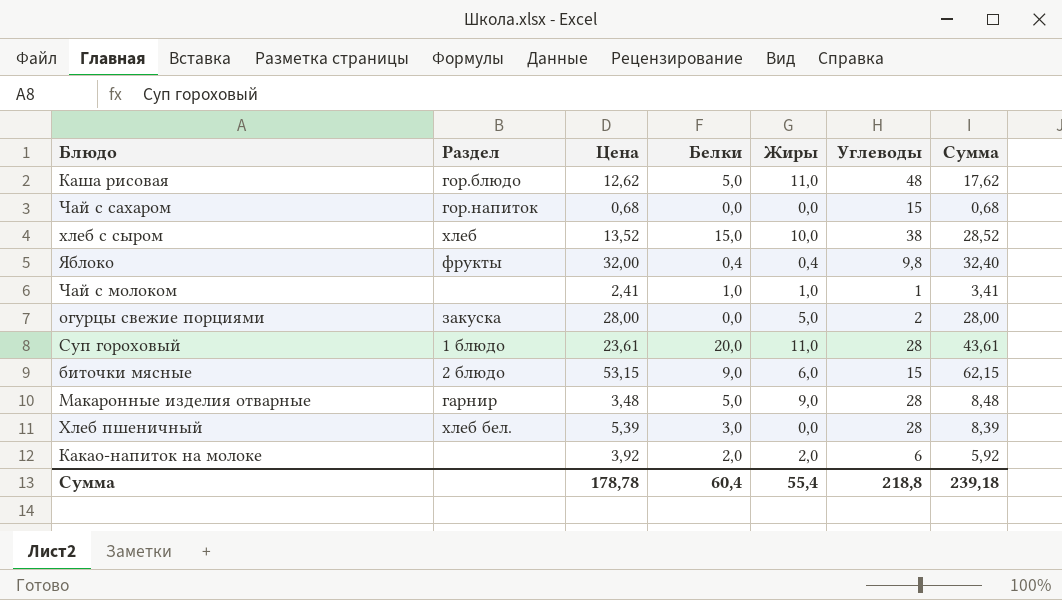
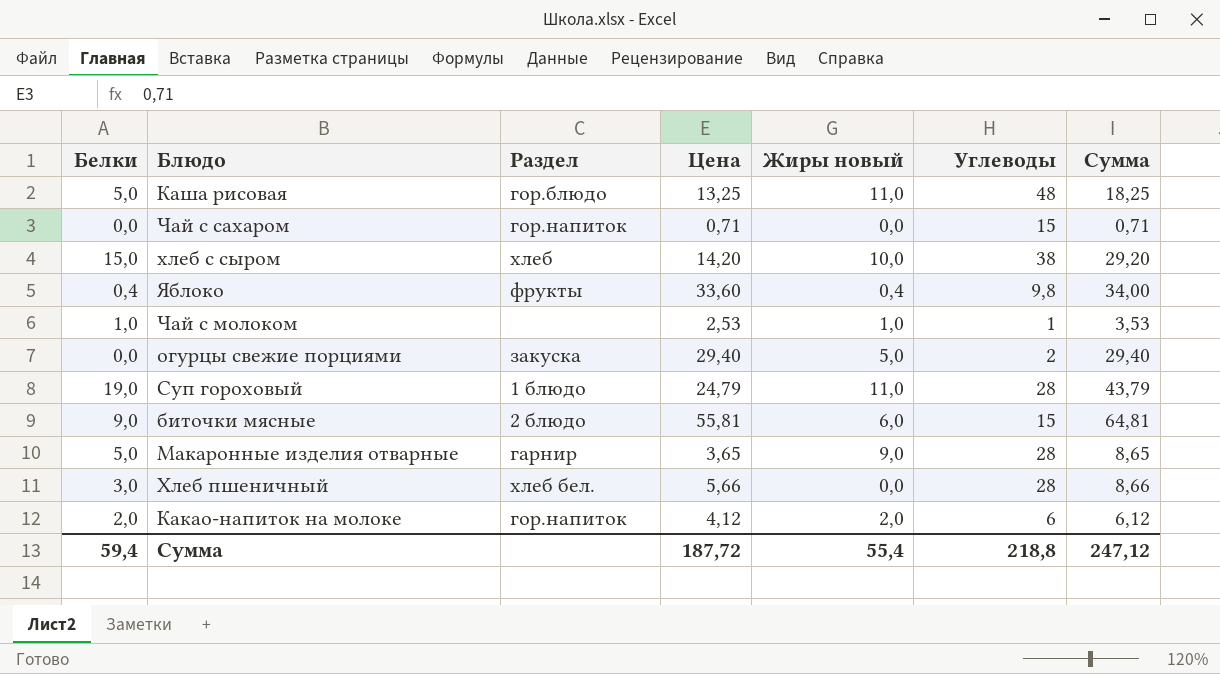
column Белки | position: 4 -> 1
column name: Жиры -> Жиры новый
Каша рисовая | Цена: 12,62 -> 13,25
Каша рисовая | Сумма: 17,62 -> 18,25
Чай с сахаром | Цена: 0,68 -> 0,71
Чай с сахаром | Сумма: 0,68 -> 0,71
хлеб с сыром | Цена: 13,52 -> 14,20
хлеб с сыром | Сумма: 28,52 -> 29,20
Яблоко | Цена: 32,00 -> 33,60
Яблоко | Сумма: 32,40 -> 34,00
Чай с молоком | Цена: 2,41 -> 2,53
Чай с молоком | Сумма: 3,41 -> 3,53
огурцы свежие порциями | Цена: 28,00 -> 29,40
огурцы свежие порциями | Сумма: 28,00 -> 29,40
Суп гороховый | Белки: 20,0 -> 19,0
Суп гороховый | Цена: 23,61 -> 24,79
Суп гороховый | Сумма: 43,61 -> 43,79
биточки мясные | Цена: 53,15 -> 55,81
биточки мясные | Сумма: 62,15 -> 64,81
Макаронные изделия отварные | Цена: 3,48 -> 3,65
Макаронные изделия отварные | Сумма: 8,48 -> 8,65
Хлеб пшеничный | Цена: 5,39 -> 5,66
Хлеб пшеничный | Сумма: 8,39 -> 8,66
Какао-напиток на молоке | Раздел: none -> гор.напиток
Какао-напиток на молоке | Цена: 3,92 -> 4,12
Какао-напиток на молоке | Сумма: 5,92 -> 6,12
Сумма | Белки: 60,4 -> 59,4
Сумма | Цена: 178,78 -> 187,72
Сумма | Сумма: 239,18 -> 247,12

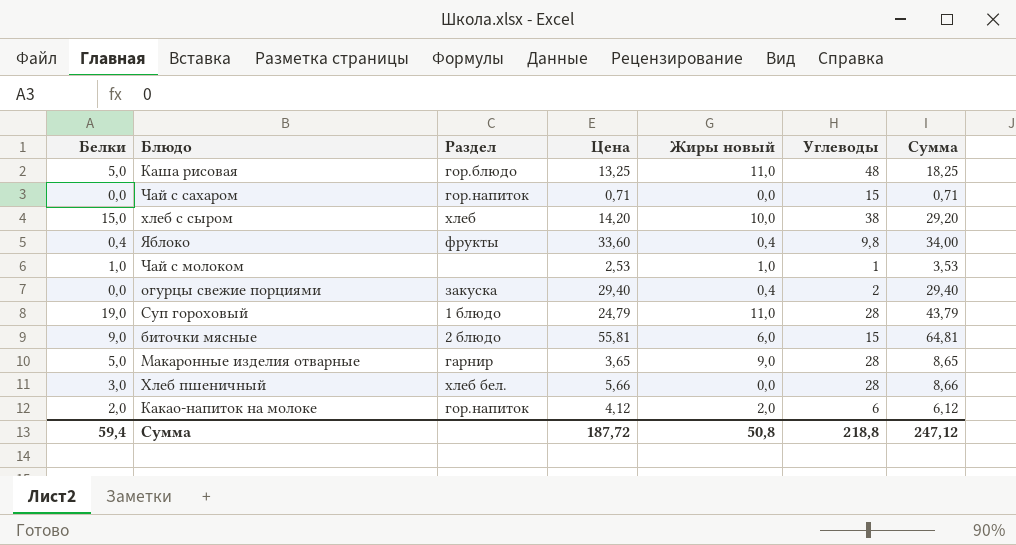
огурцы свежие порциями | Жиры новый: 5,0 -> 0,4
Сумма | Жиры новый: 55,4 -> 50,8

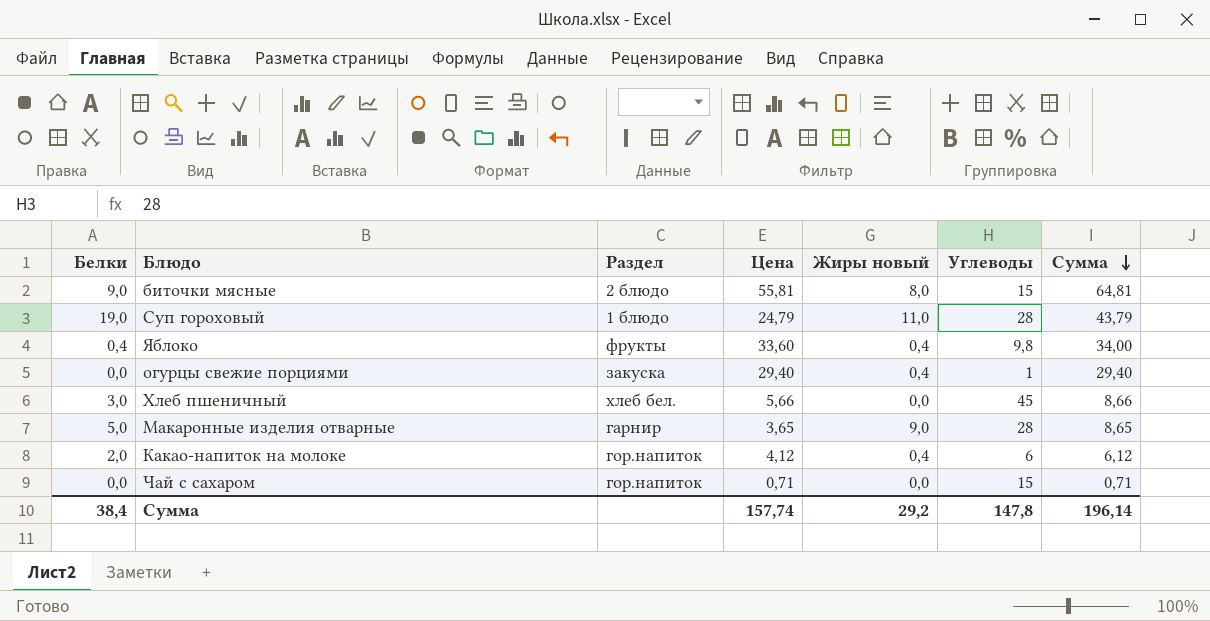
row order: none -> Сумма descending
row Каша рисовая: 5,0 | гор.блюдо | 13,25 | 11,0 | 48 | 18,25 -> none
row хлеб с сыром: 15,0 | хлеб | 14,20 | 10,0 | 38 | 29,20 -> none
row Чай с молоком: 1,0 | none | 2,53 | 1,0 | 1 | 3,53 -> none
биточки мясные | Жиры новый: 6,0 -> 8,0
огурцы свежие порциями | Углеводы: 2 -> 1
Хлеб пшеничный | Углеводы: 28 -> 45
Какао-напиток на молоке | Жиры новый: 2,0 -> 0,4
Сумма | Белки: 59,4 -> 38,4
Сумма | Цена: 187,72 -> 157,74
Сумма | Жиры новый: 50,8 -> 29,2
Сумма | Углеводы: 218,8 -> 147,8
Сумма | Сумма: 247,12 -> 196,14

